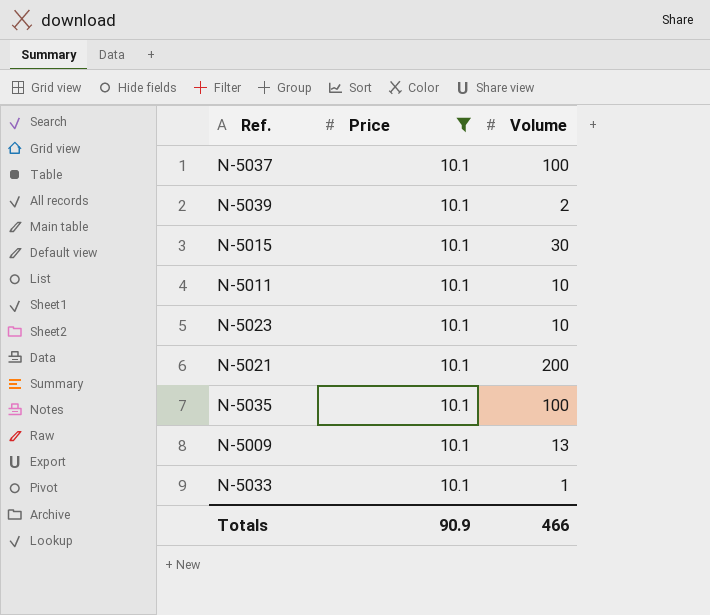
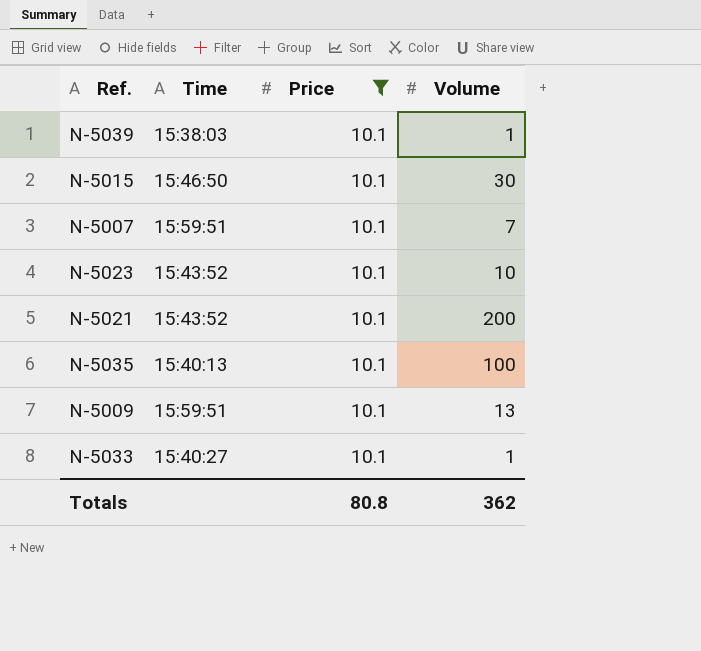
column Time | position: none -> 2
row N-5037: 10.1 | 100 -> none
row N-5011: 10.1 | 10 -> none
N-5039 | Volume: 2 -> 1
row N-5007: none -> 15:59:51 | 10.1 | 7
Totals | Price: 90.9 -> 80.8
Totals | Volume: 466 -> 362

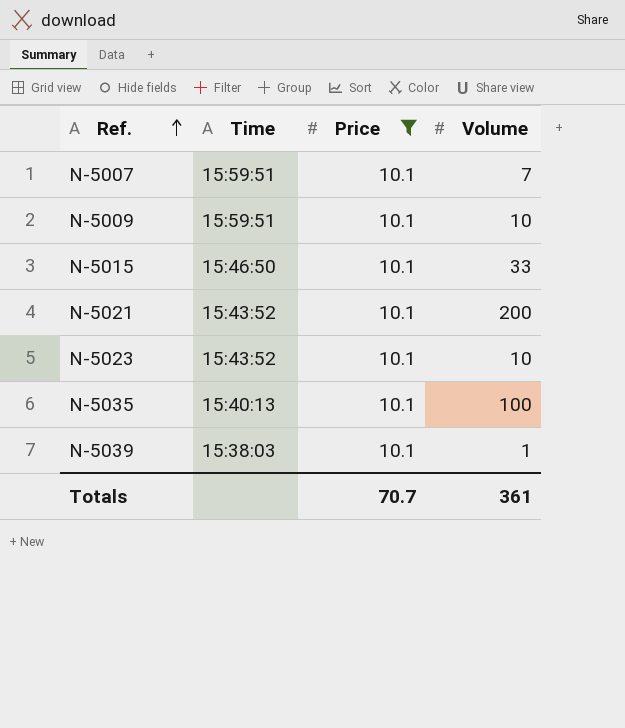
row order: none -> Ref. ascending
row N-5033: 15:40:27 | 10.1 | 1 -> none
N-5009 | Volume: 13 -> 10
N-5015 | Volume: 30 -> 33
Totals | Price: 80.8 -> 70.7
Totals | Volume: 362 -> 361

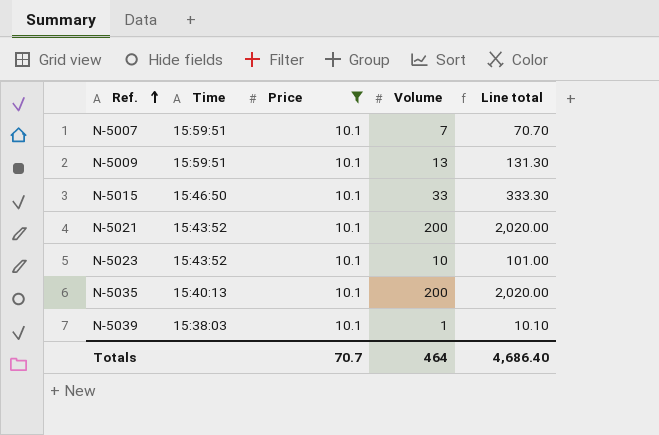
column Line total | formula: none -> [Price] * [Volume]
N-5009 | Volume: 10 -> 13
N-5035 | Volume: 100 -> 200
Totals | Volume: 361 -> 464

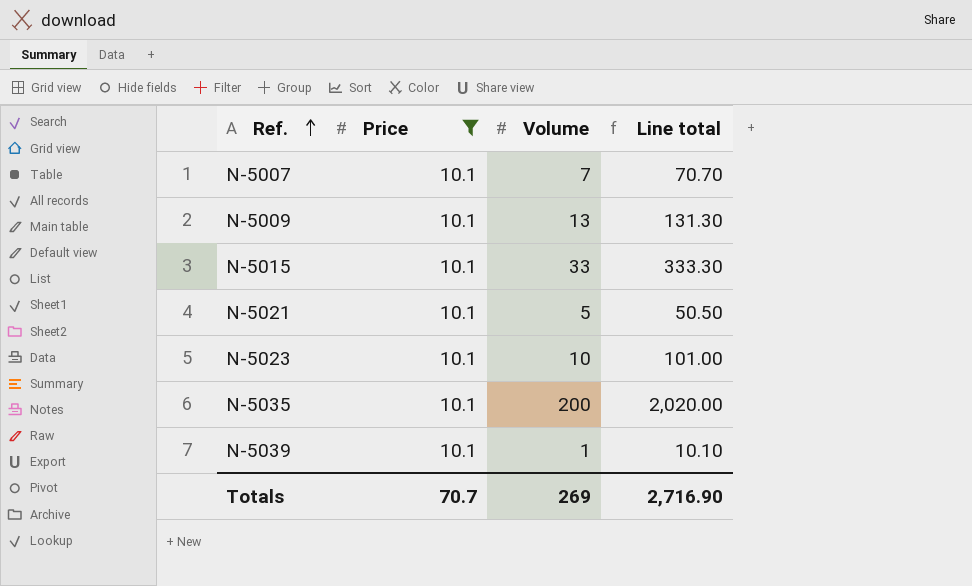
column Time | position: 2 -> none
N-5021 | Volume: 200 -> 5
N-5021 | Line total: 2,020.00 -> 50.50
Totals | Volume: 464 -> 269
Totals | Line total: 4,686.40 -> 2,716.90

